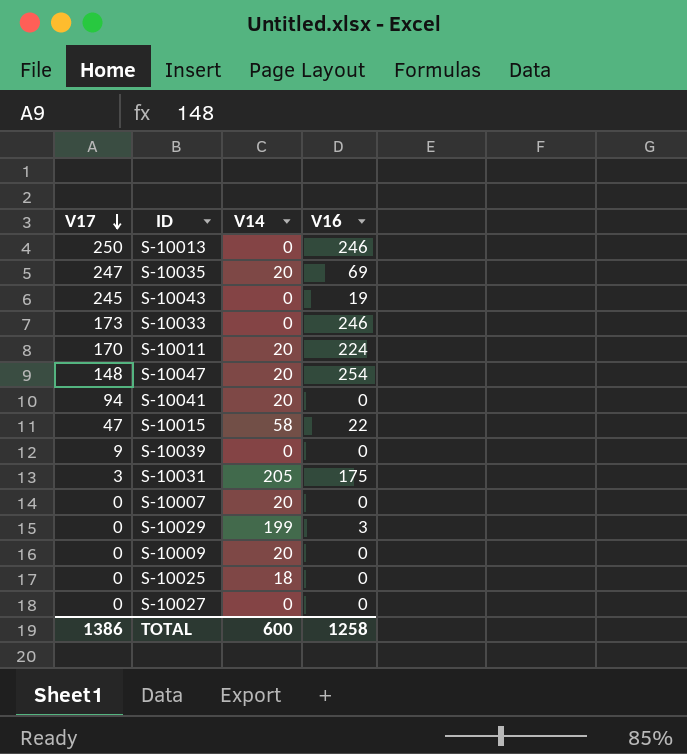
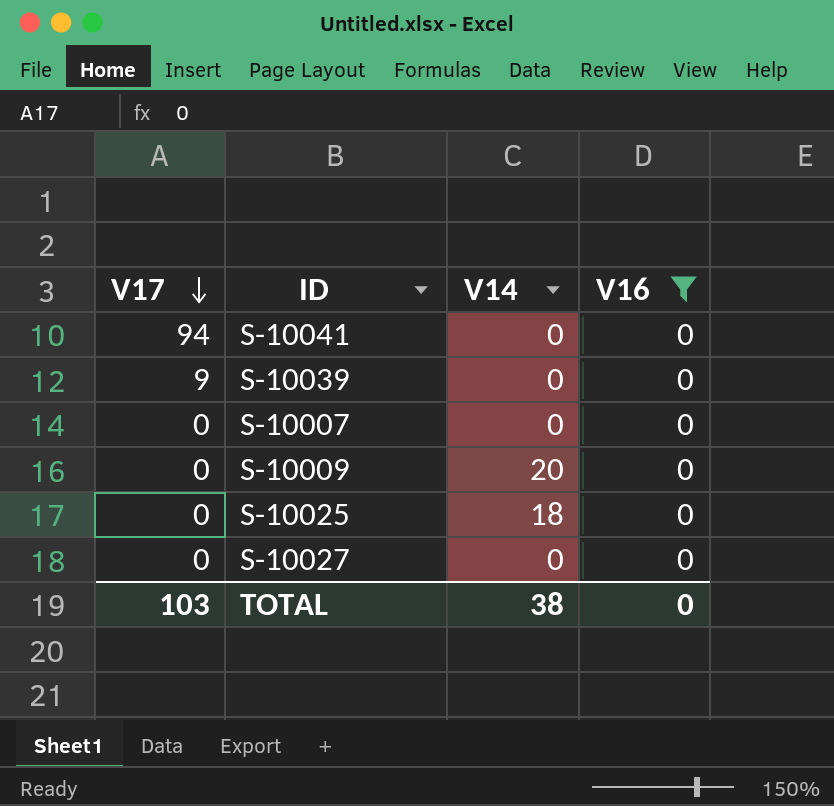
filter: none -> V16 = 0
S-10041 | V14: 20 -> 0
S-10007 | V14: 20 -> 0
TOTAL | V17: 1386 -> 103
TOTAL | V14: 600 -> 38
TOTAL | V16: 1258 -> 0

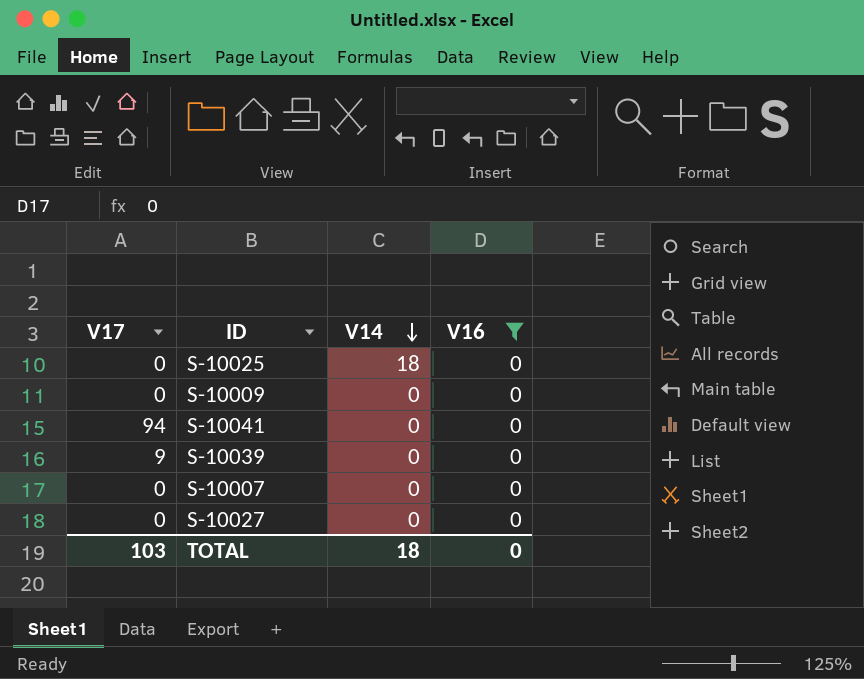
row order: V17 descending -> V14 descending
S-10009 | V14: 20 -> 0
TOTAL | V14: 38 -> 18

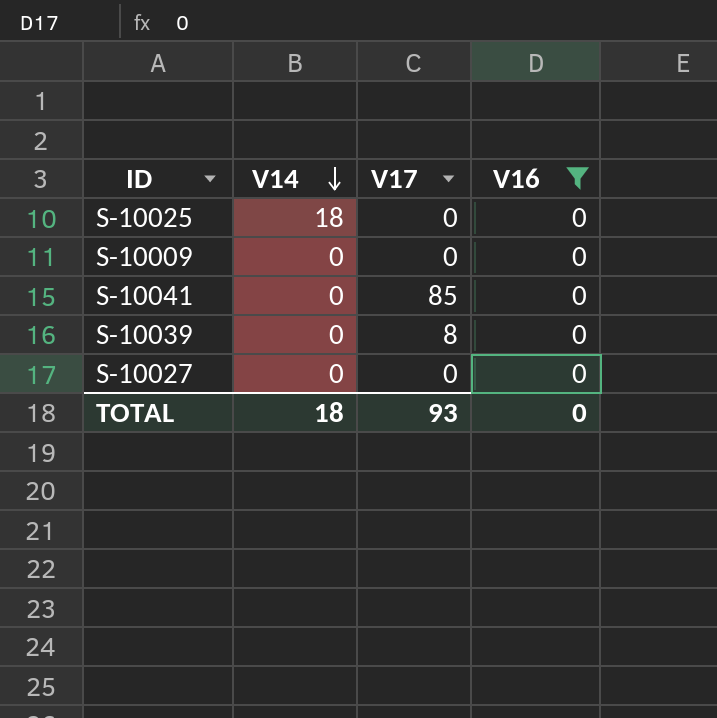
column V17 | position: 1 -> 3
row S-10007: 0 | 0 | 0 -> none
S-10041 | V17: 94 -> 85
S-10039 | V17: 9 -> 8
TOTAL | V17: 103 -> 93

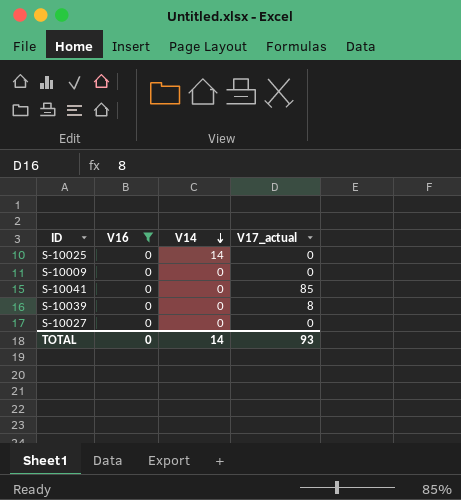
column V16 | position: 4 -> 2
column name: V17 -> V17_actual
S-10025 | V14: 18 -> 14
TOTAL | V14: 18 -> 14

